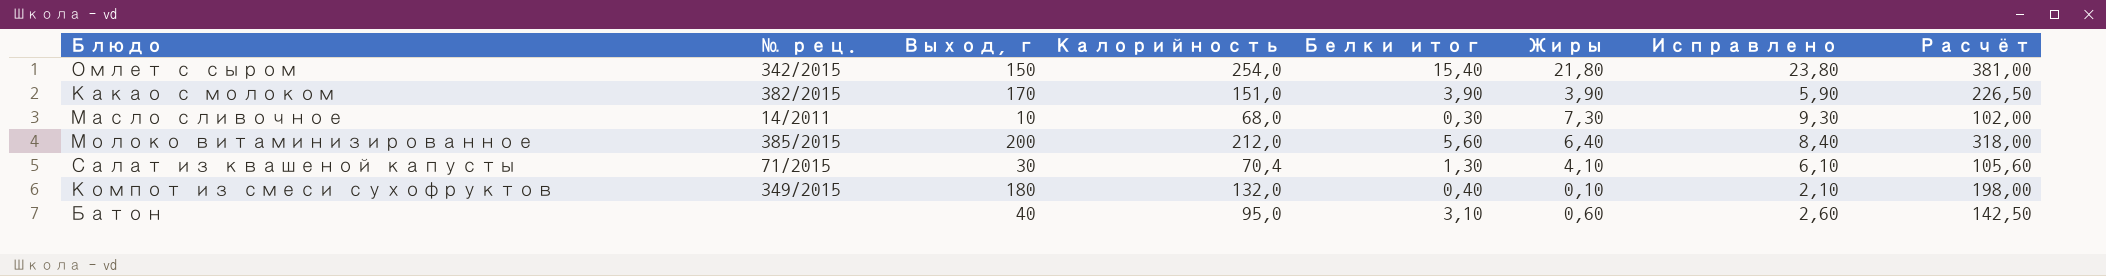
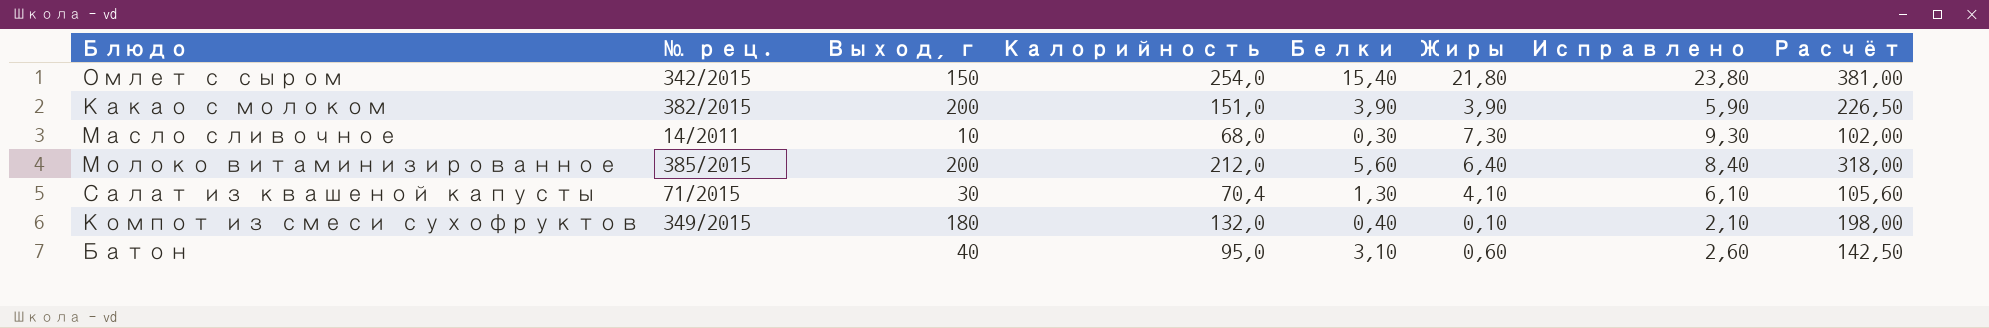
column name: Белки итог -> Белки
Какао с молоком | Выход, г: 170 -> 200

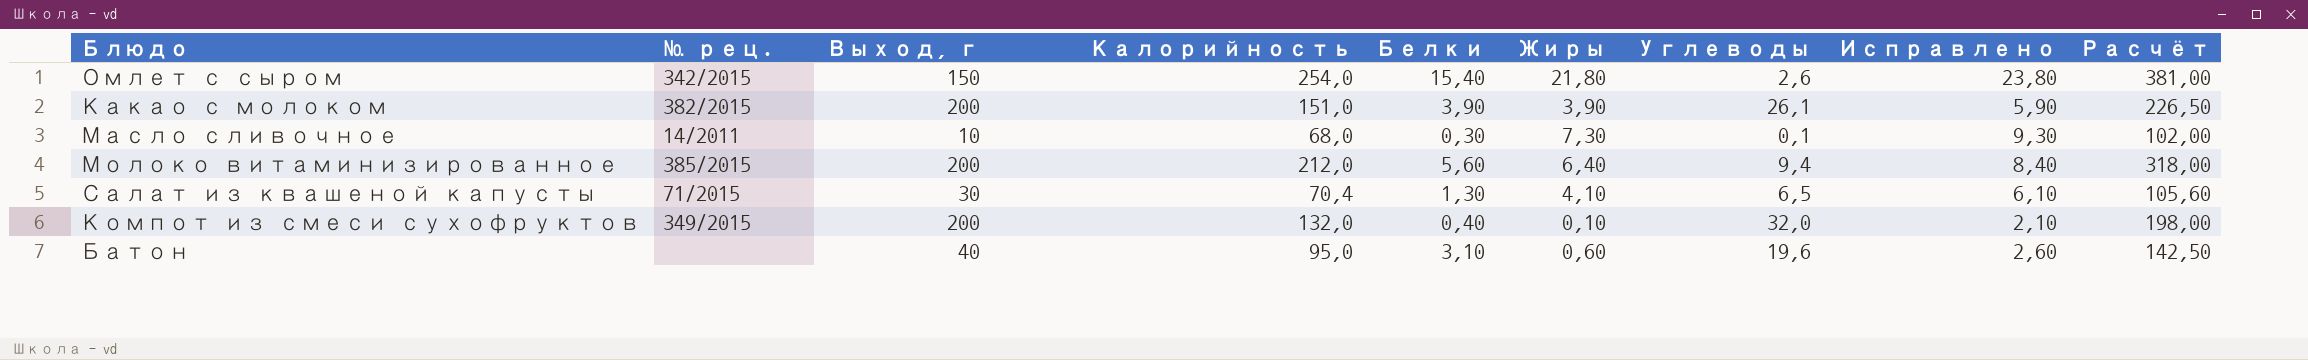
column Углеводы | position: none -> 7
Компот из смеси сухофруктов | Выход, г: 180 -> 200

